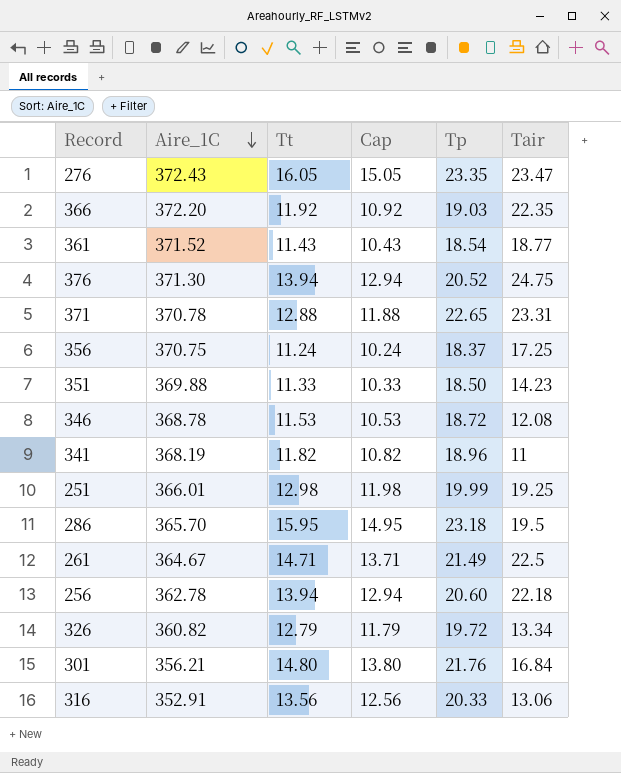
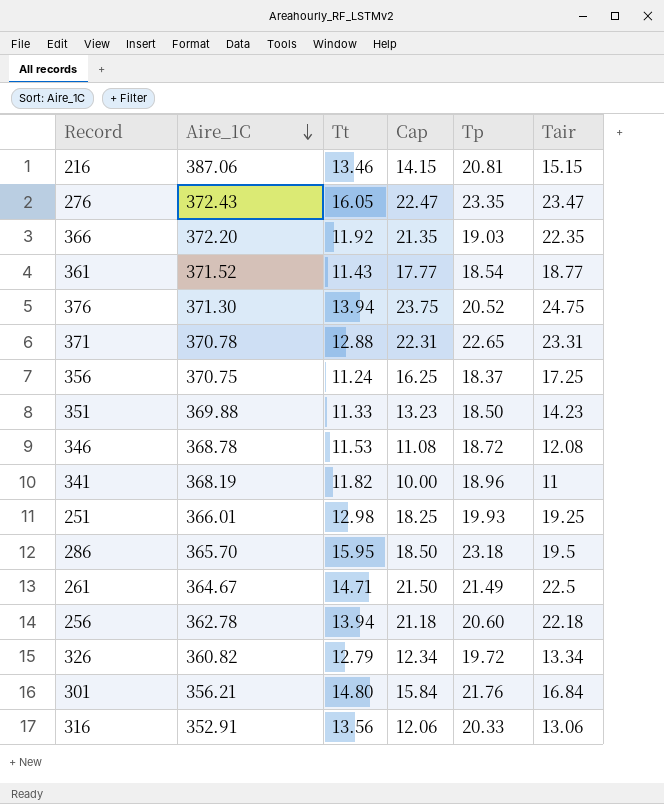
column Cap | formula: [Tt] - 1 -> [Tair] - 1
row 216: none -> 387.06 | 13.46 | 14.15 | 20.81 | 15.15
251 | Tp: 19.99 -> 19.93

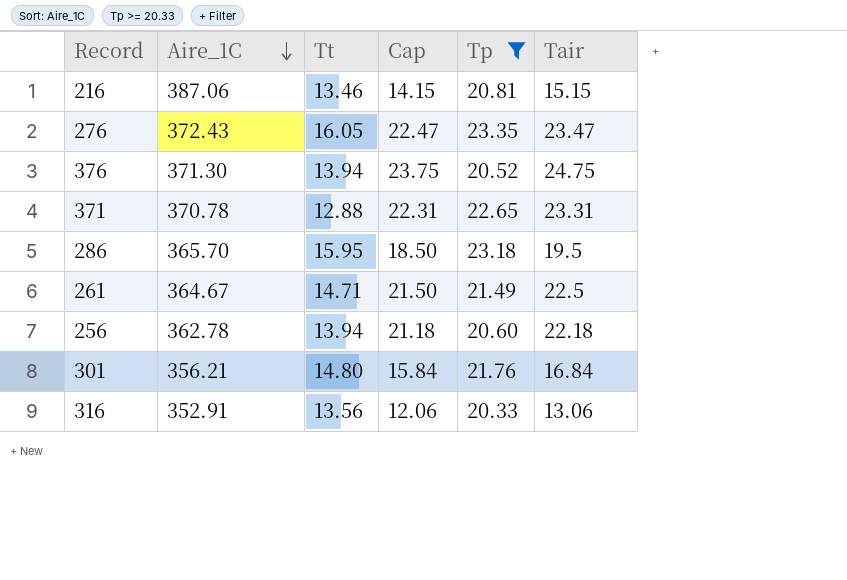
filter: none -> Tp >= 20.33

